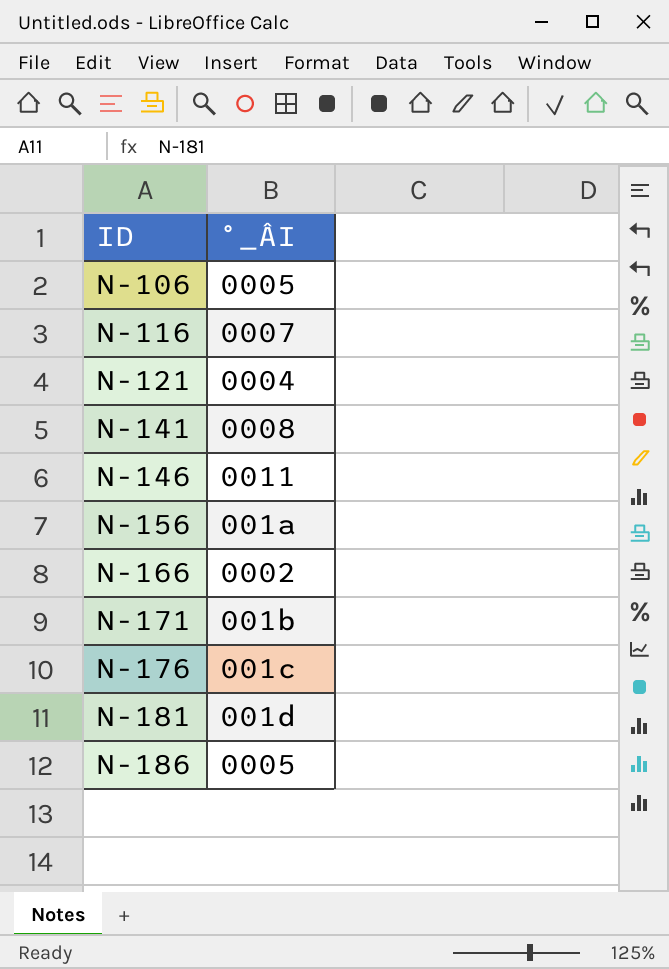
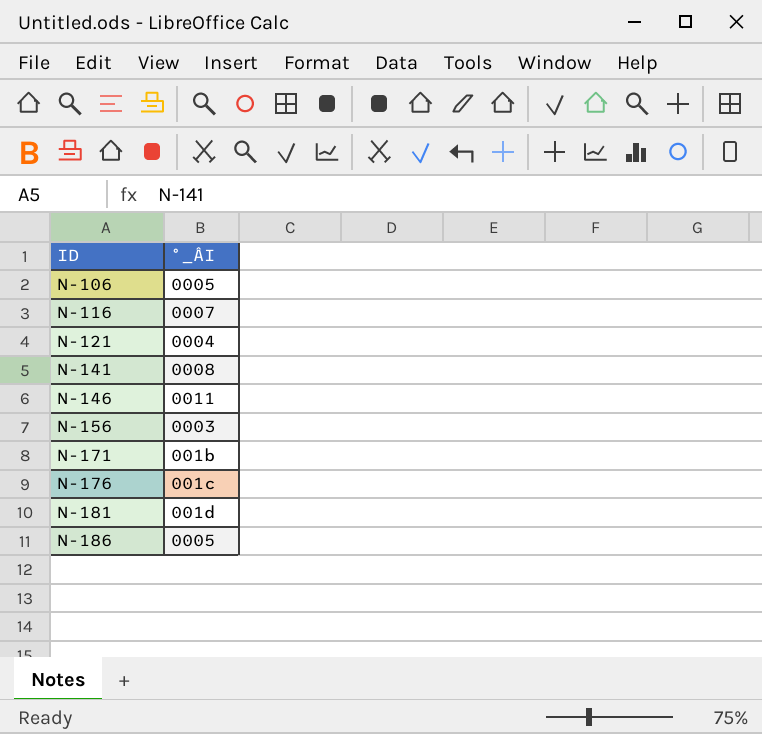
row N-166: 0002 -> none
N-156 | °_ÂI: 001a -> 0003

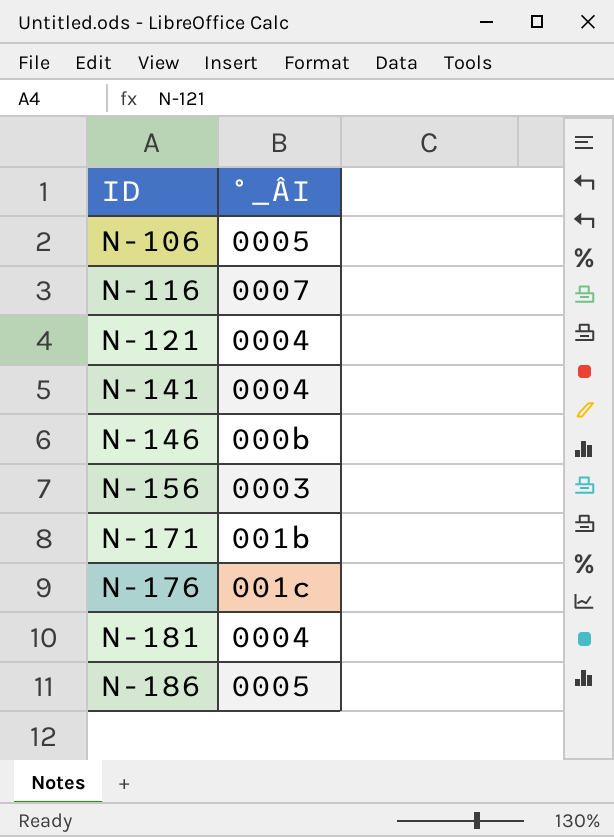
N-141 | °_ÂI: 0008 -> 0004
N-146 | °_ÂI: 0011 -> 000b
N-181 | °_ÂI: 001d -> 0004

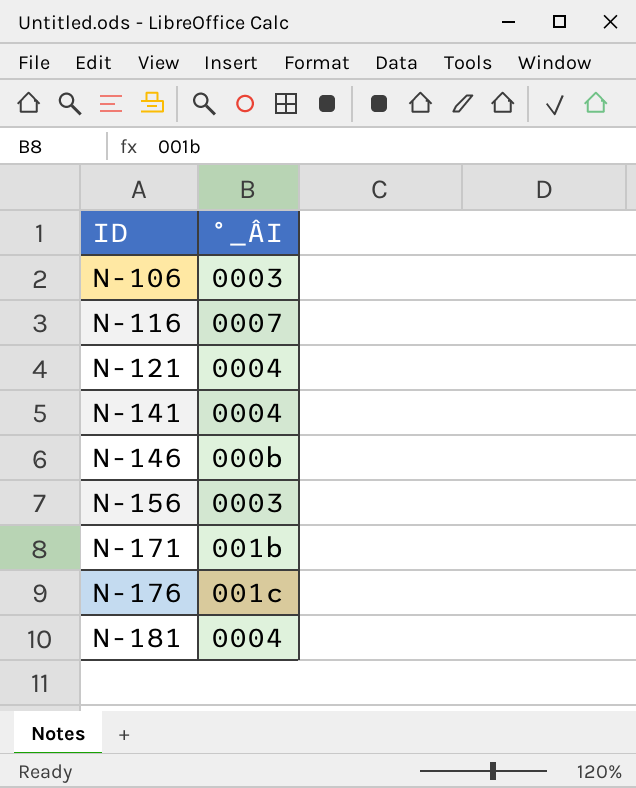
row N-186: 0005 -> none
N-106 | °_ÂI: 0005 -> 0003

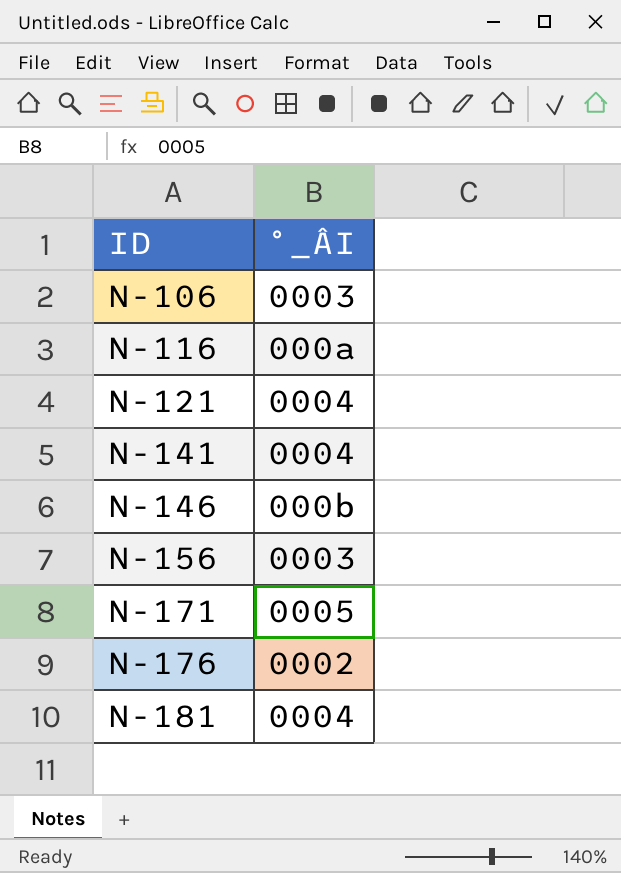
N-116 | °_ÂI: 0007 -> 000a
N-171 | °_ÂI: 001b -> 0005
N-176 | °_ÂI: 001c -> 0002

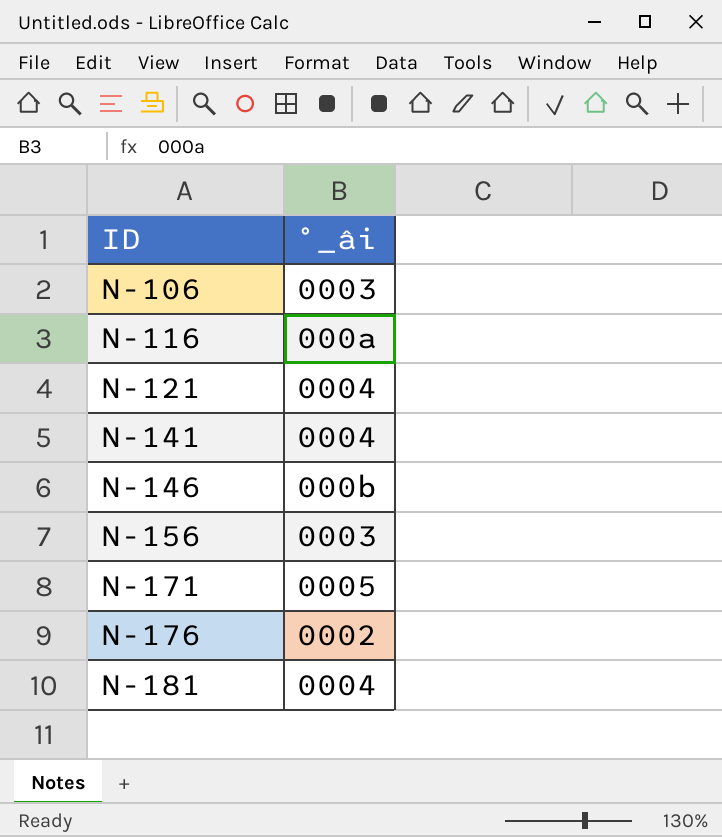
column name: °_ÂI -> °_âi

